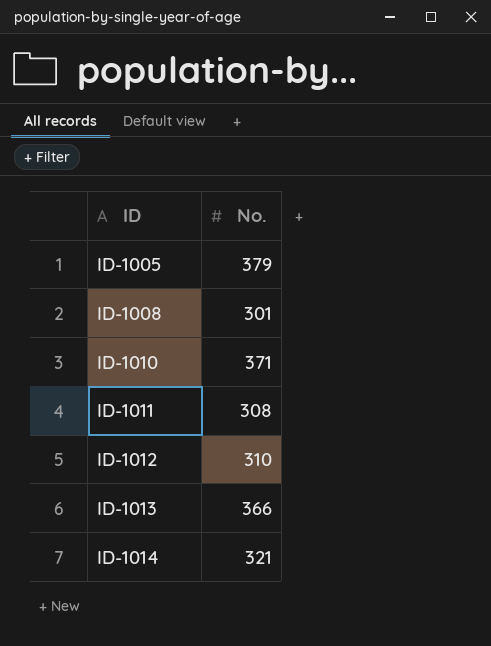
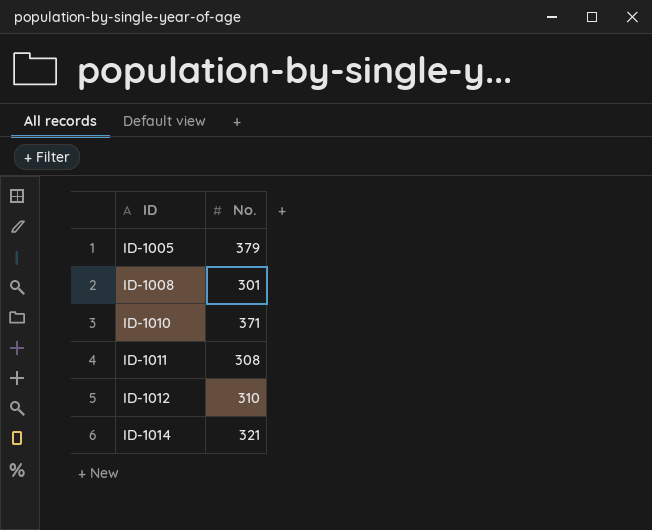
row ID-1013: 366 -> none

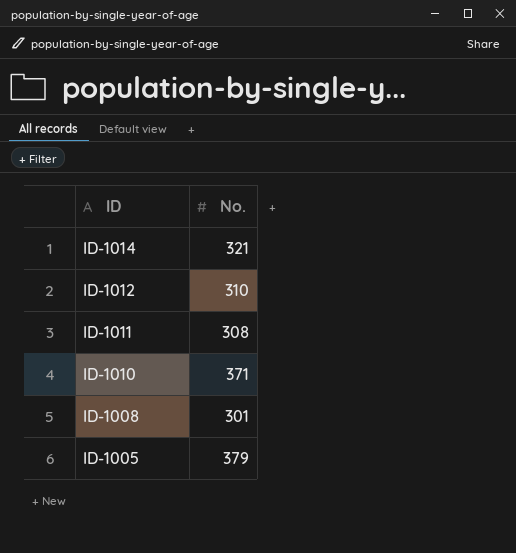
row order: ID ascending -> ID descending

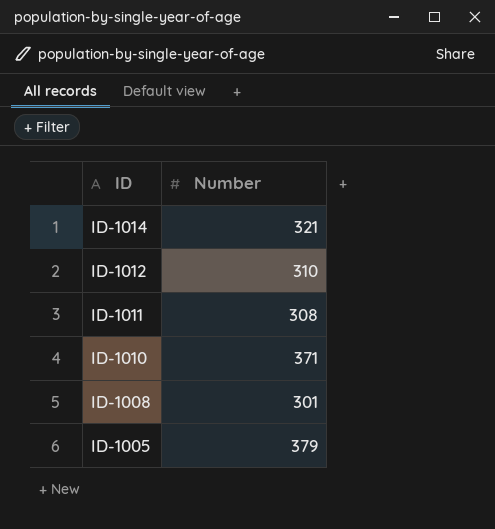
column name: No. -> Number

